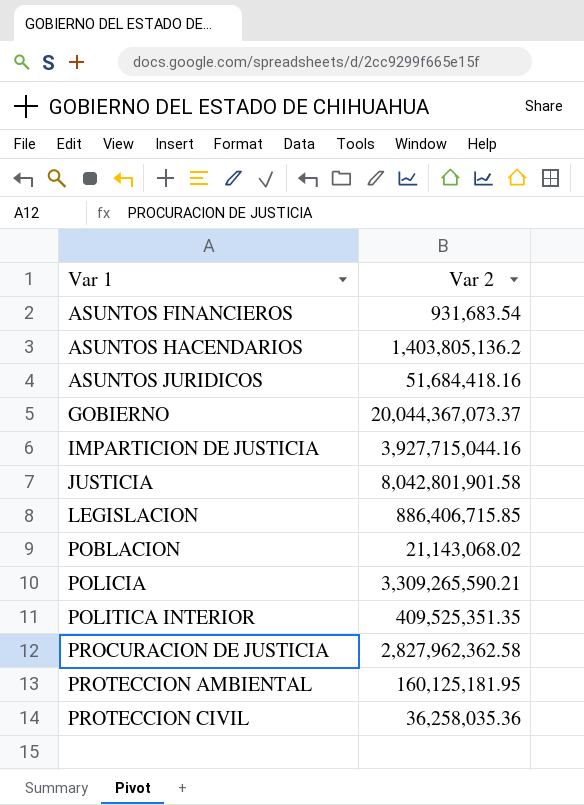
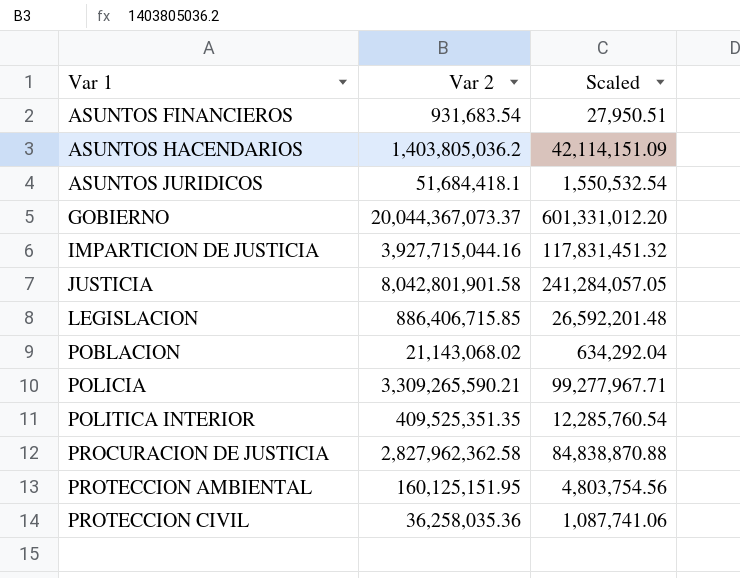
column Scaled | formula: none -> [Var 2] * 0.03
ASUNTOS HACENDARIOS | Var 2: 1,403,805,136.2 -> 1,403,805,036.2
ASUNTOS JURIDICOS | Var 2: 51,684,418.16 -> 51,684,418.1
PROTECCION AMBIENTAL | Var 2: 160,125,181.95 -> 160,125,151.95

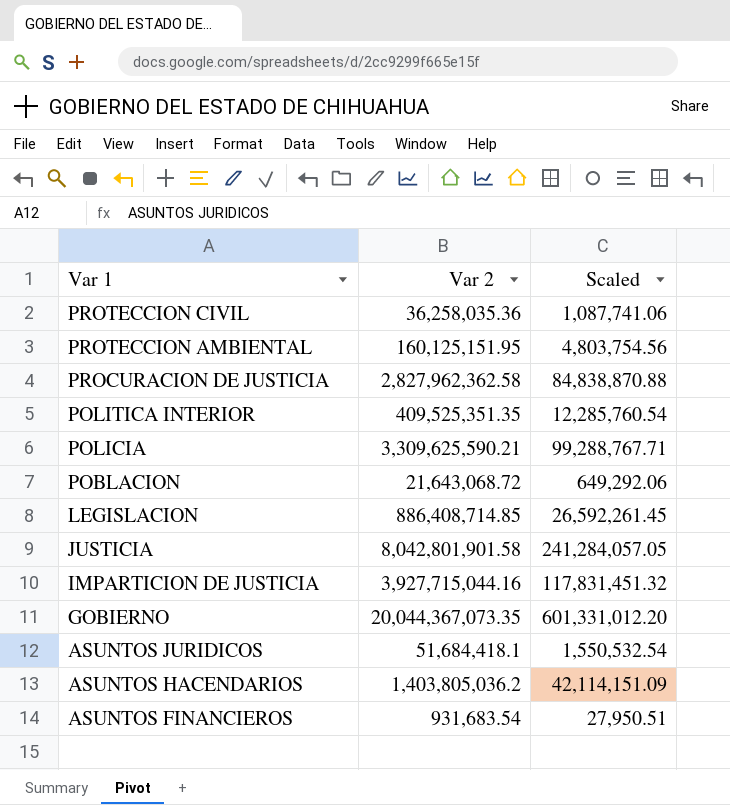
row order: Var 1 ascending -> Var 1 descending
POLICIA | Var 2: 3,309,265,590.21 -> 3,309,625,590.21
POLICIA | Scaled: 99,277,967.71 -> 99,288,767.71
POBLACION | Var 2: 21,143,068.02 -> 21,643,068.72
POBLACION | Scaled: 634,292.04 -> 649,292.06
LEGISLACION | Var 2: 886,406,715.85 -> 886,408,714.85
LEGISLACION | Scaled: 26,592,201.48 -> 26,592,261.45
GOBIERNO | Var 2: 20,044,367,073.37 -> 20,044,367,073.35

